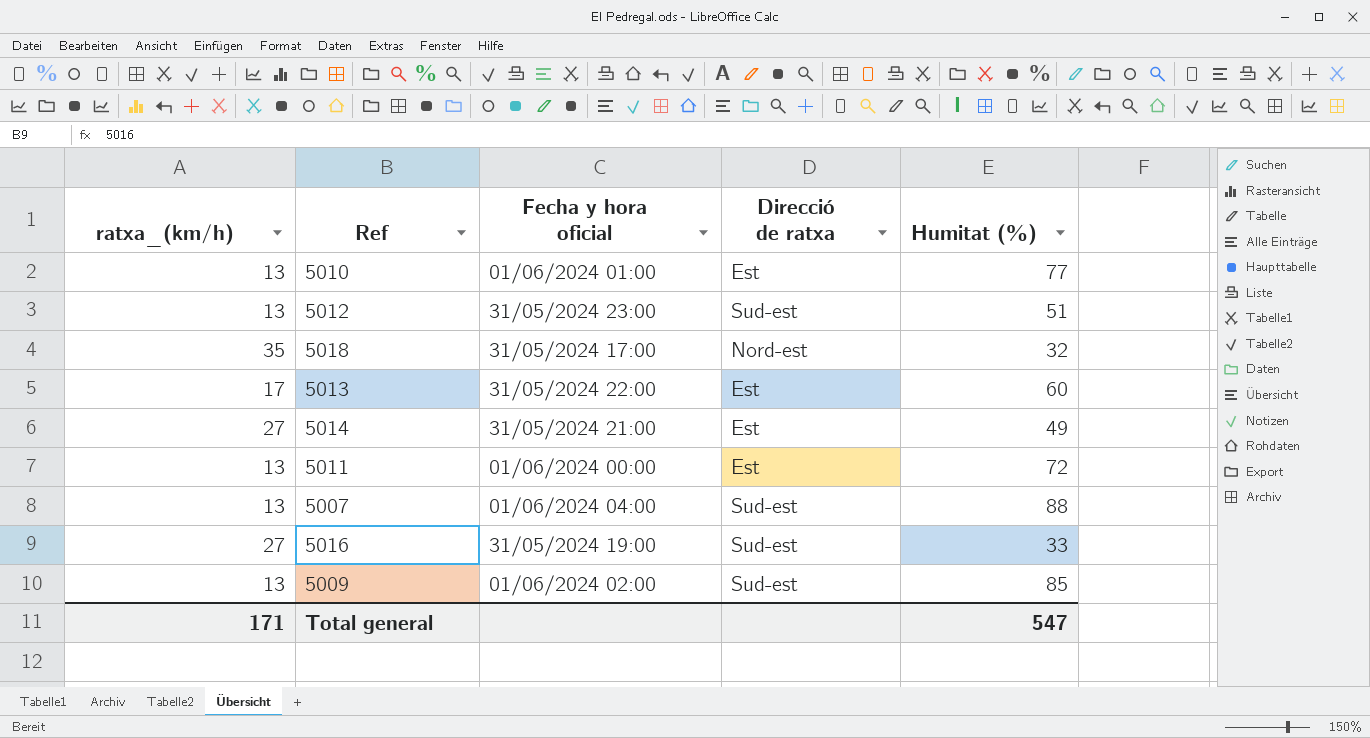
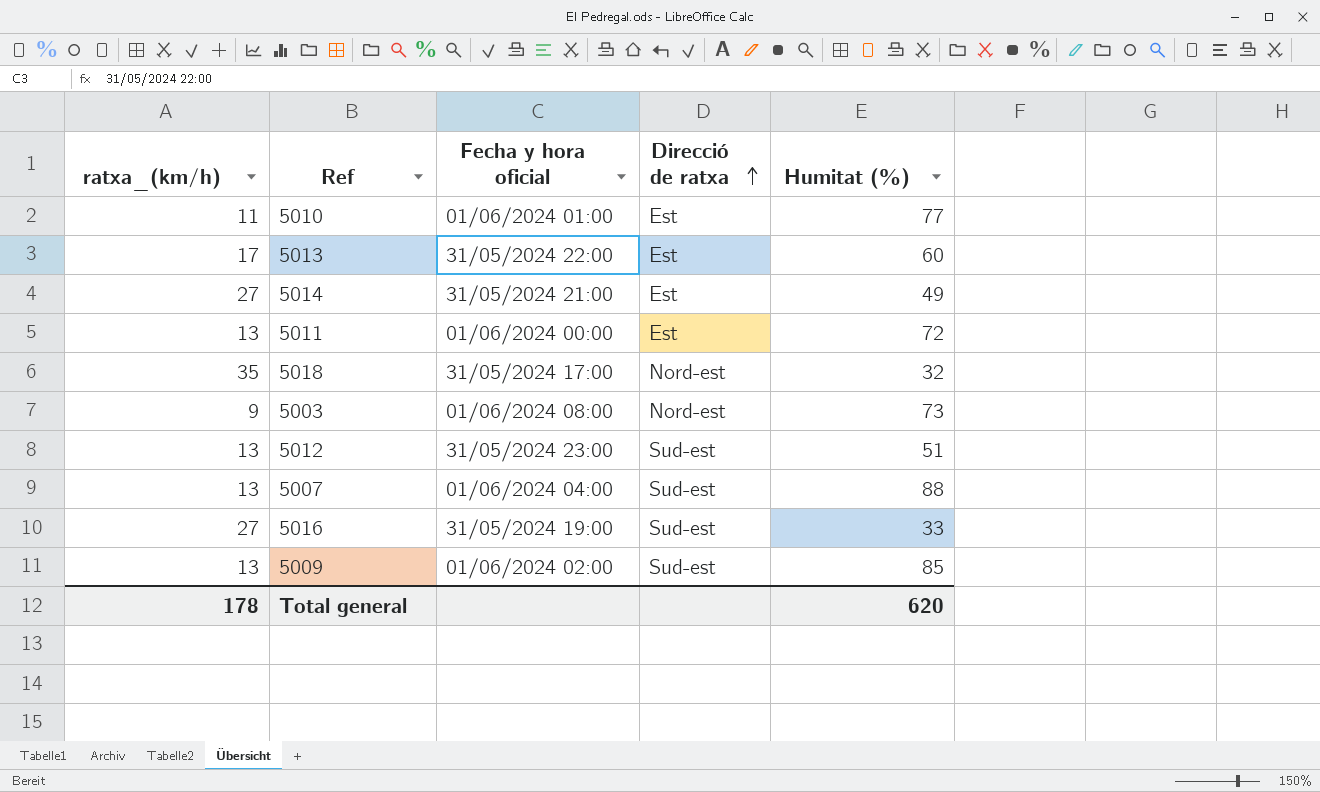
row order: none -> Direcció de ratxa ascending
5010 | ratxa_(km/h): 13 -> 11
row 5003: none -> 9 | 01/06/2024 08:00 | Nord-est | 73
Total general | ratxa_(km/h): 171 -> 178
Total general | Humitat (%): 547 -> 620

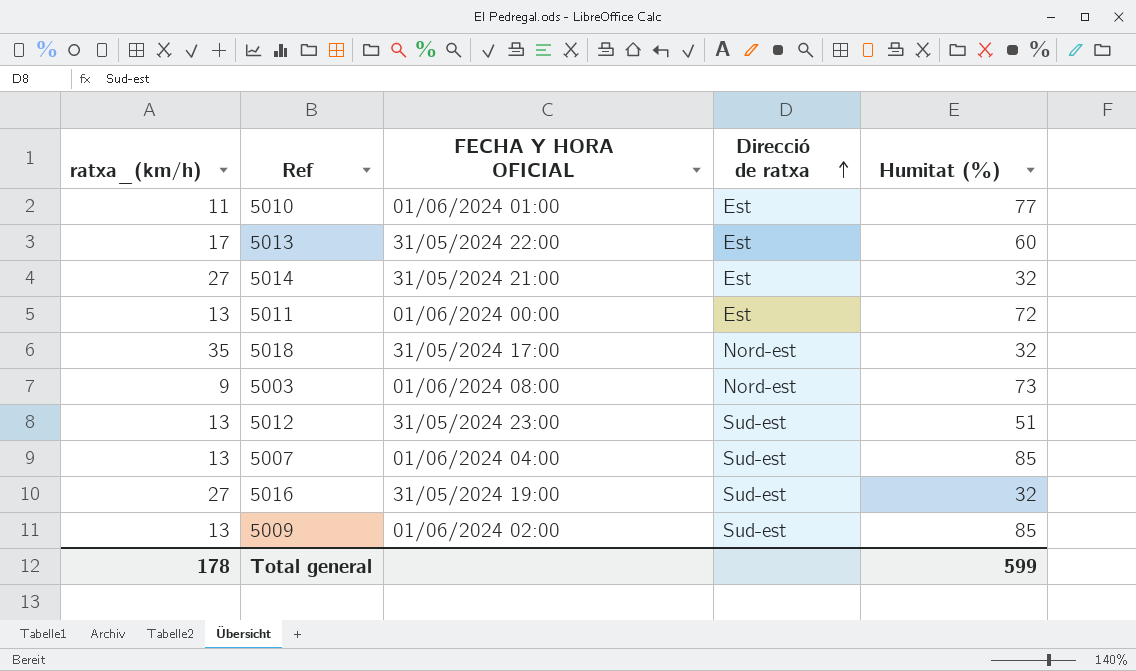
column name: Fecha y hora oficial -> FECHA Y HORA OFICIAL
5014 | Humitat (%): 49 -> 32
5007 | Humitat (%): 88 -> 85
5016 | Humitat (%): 33 -> 32
Total general | Humitat (%): 620 -> 599

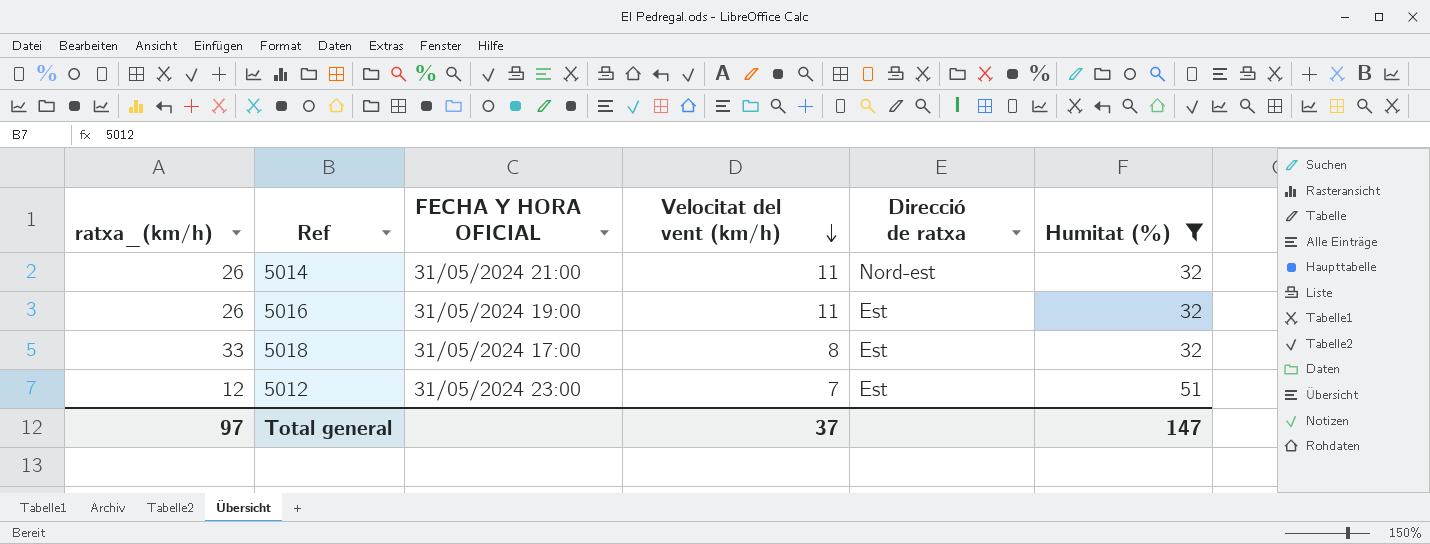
filter: none -> Humitat (%) <= 51
row order: Direcció de ratxa ascending -> Velocitat del vent (km/h) descending
column Velocitat del vent (km/h) | position: none -> 4
5014 | ratxa_(km/h): 27 -> 26
5014 | Direcció de ratxa: Est -> Nord-est
5016 | ratxa_(km/h): 27 -> 26
5016 | Direcció de ratxa: Sud-est -> Est
5018 | ratxa_(km/h): 35 -> 33
5018 | Direcció de ratxa: Nord-est -> Est
5012 | ratxa_(km/h): 13 -> 12
5012 | Direcció de ratxa: Sud-est -> Est
Total general | ratxa_(km/h): 178 -> 97
Total general | Humitat (%): 599 -> 147

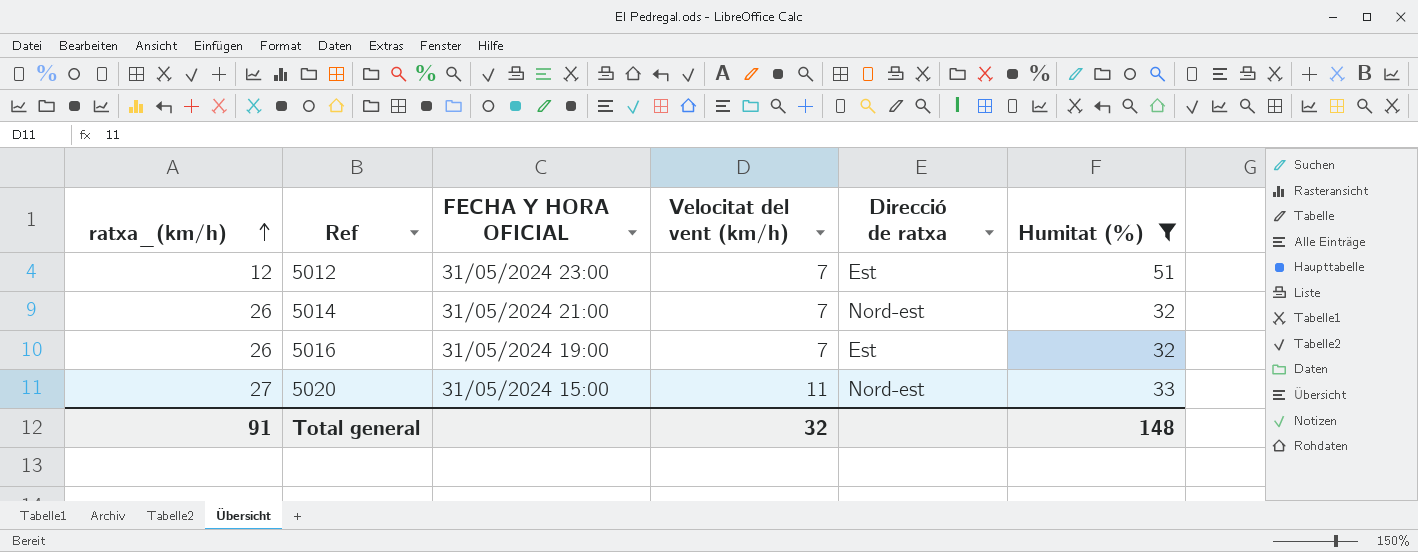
row order: Velocitat del vent (km/h) descending -> ratxa_(km/h) ascending
row 5018: 33 | 31/05/2024 17:00 | 8 | Est | 32 -> none
5014 | Velocitat del vent (km/h): 11 -> 7
5016 | Velocitat del vent (km/h): 11 -> 7
row 5020: none -> 27 | 31/05/2024 15:00 | 11 | Nord-est | 33
Total general | ratxa_(km/h): 97 -> 91
Total general | Velocitat del vent (km/h): 37 -> 32
Total general | Humitat (%): 147 -> 148

